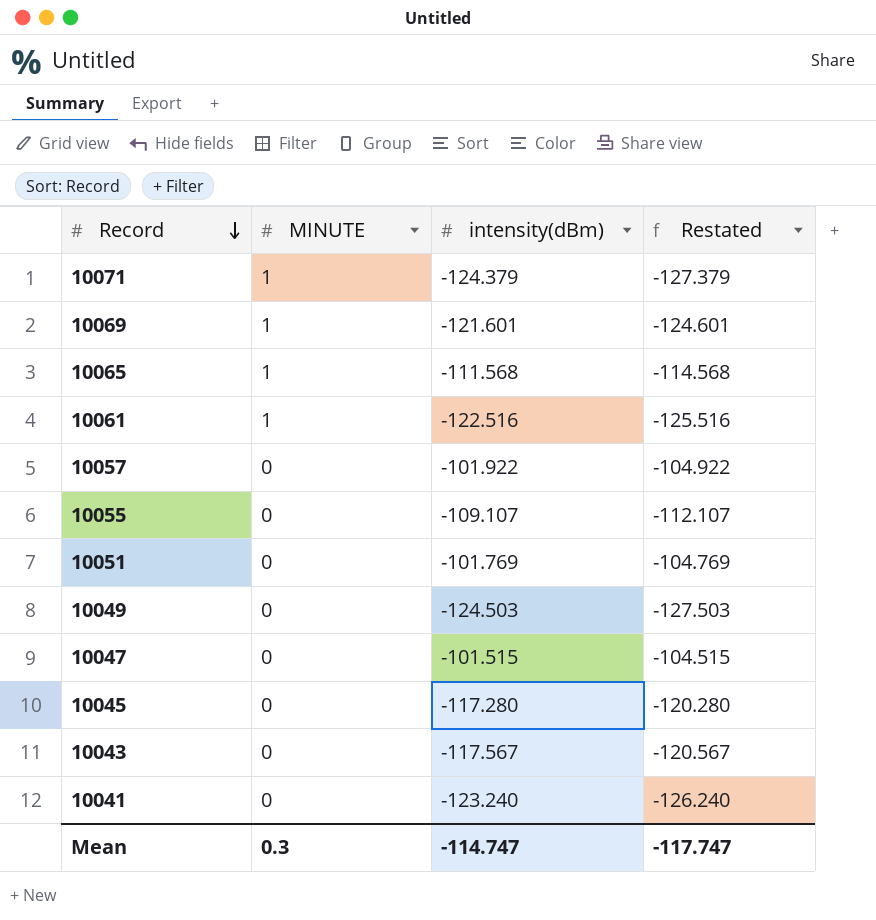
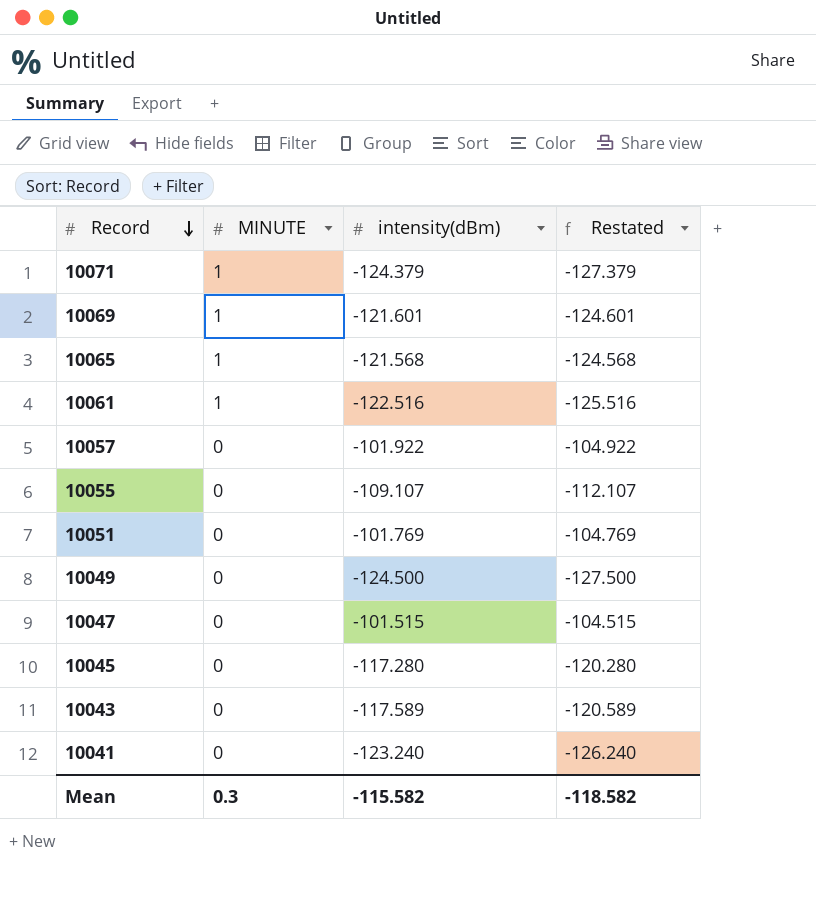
10065 | intensity(dBm): -111.568 -> -121.568
10065 | Restated: -114.568 -> -124.568
10049 | intensity(dBm): -124.503 -> -124.500
10049 | Restated: -127.503 -> -127.500
10043 | intensity(dBm): -117.567 -> -117.589
10043 | Restated: -120.567 -> -120.589
Mean | intensity(dBm): -114.747 -> -115.582
Mean | Restated: -117.747 -> -118.582

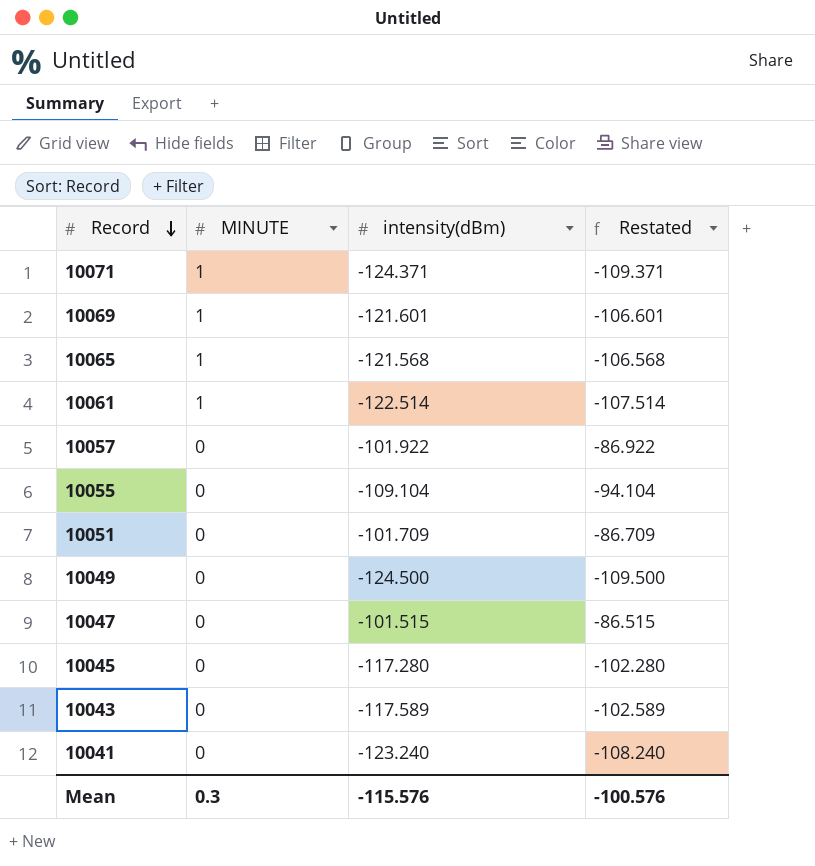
column Restated | formula: [intensity(dBm)] - 3 -> [intensity(dBm)] + 15
10071 | intensity(dBm): -124.379 -> -124.371
10061 | intensity(dBm): -122.516 -> -122.514
10055 | intensity(dBm): -109.107 -> -109.104
10051 | intensity(dBm): -101.769 -> -101.709
Mean | intensity(dBm): -115.582 -> -115.576
Mean | Restated: -118.582 -> -100.576

